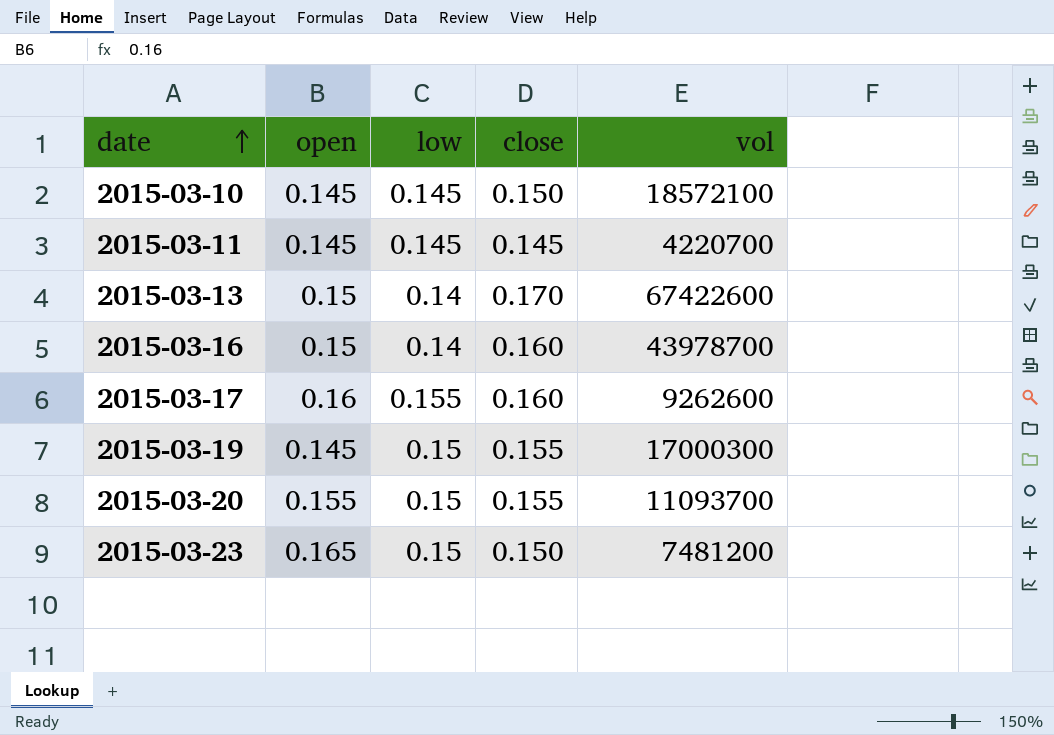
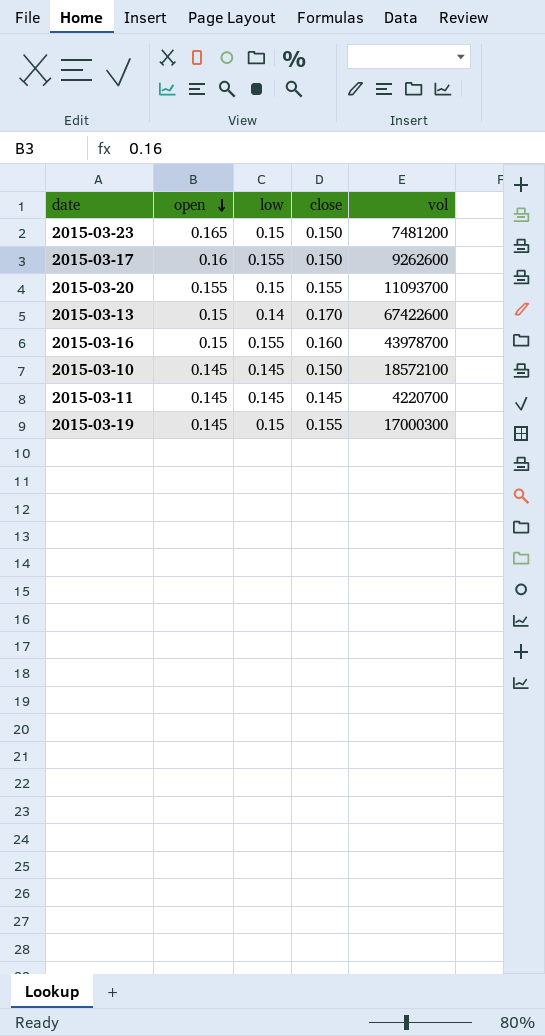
row order: date ascending -> open descending
2015-03-17 | close: 0.160 -> 0.150
2015-03-16 | low: 0.14 -> 0.155

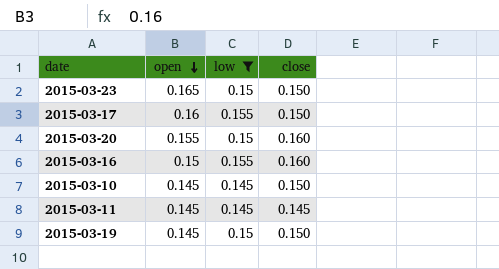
filter: none -> low != 0.14
column vol | position: 5 -> none
2015-03-20 | close: 0.155 -> 0.160
2015-03-19 | close: 0.155 -> 0.150

